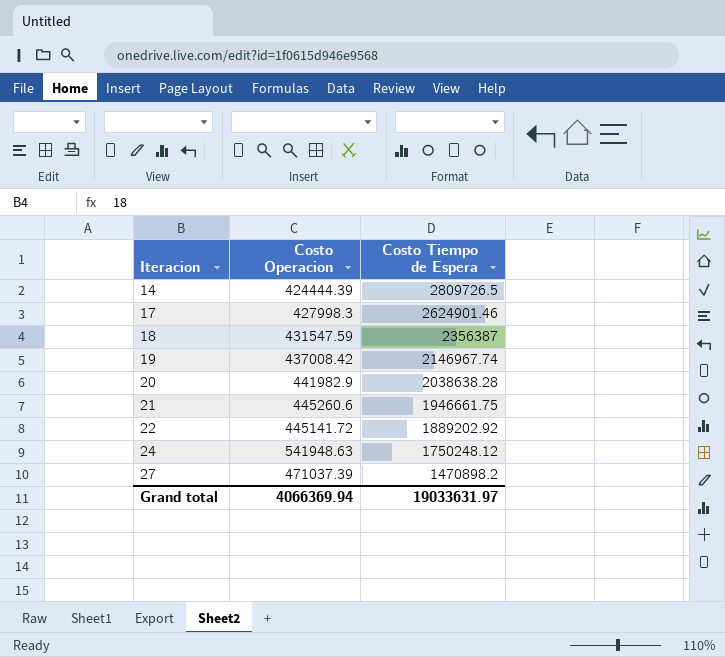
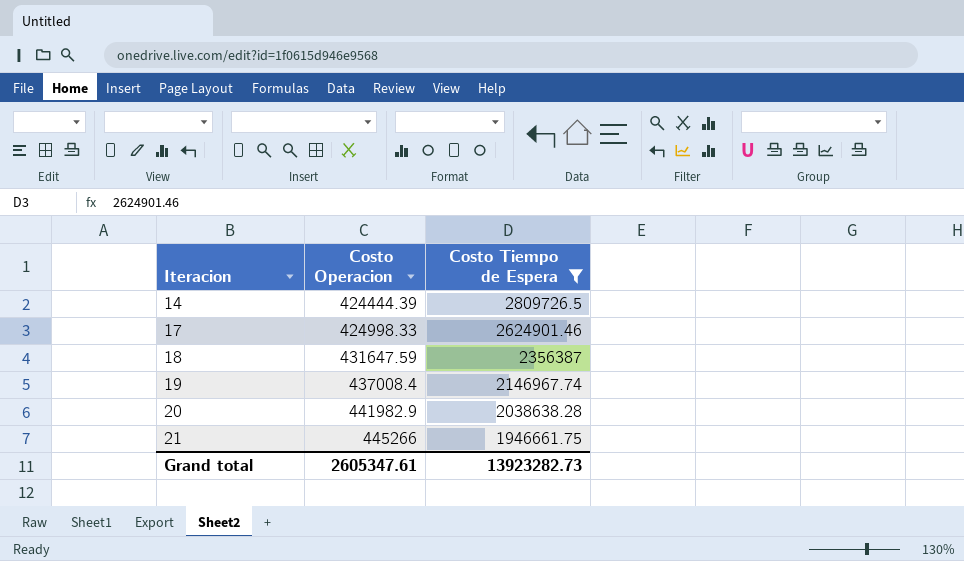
filter: none -> Costo Tiempo de Espera >= 1946661.75
17 | Costo Operacion: 427998.3 -> 424998.33
18 | Costo Operacion: 431547.59 -> 431647.59
19 | Costo Operacion: 437008.42 -> 437008.4
21 | Costo Operacion: 445260.6 -> 445266
Grand total | Costo Operacion: 4066369.94 -> 2605347.61
Grand total | Costo Tiempo de Espera: 19033631.97 -> 13923282.73

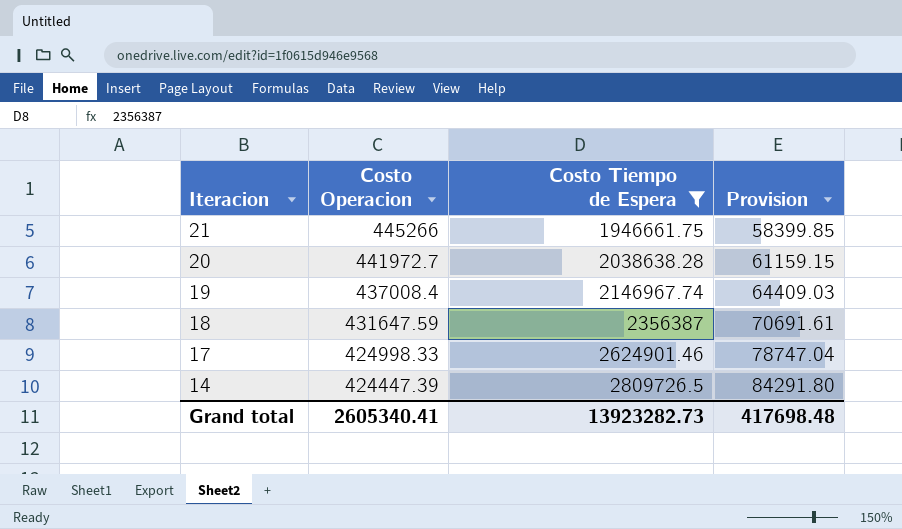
row order: Iteracion ascending -> Iteracion descending
column Provision | formula: none -> [Costo Tiempo de Espera] * 0.03
20 | Costo Operacion: 441982.9 -> 441972.7
14 | Costo Operacion: 424444.39 -> 424447.39
Grand total | Costo Operacion: 2605347.61 -> 2605340.41

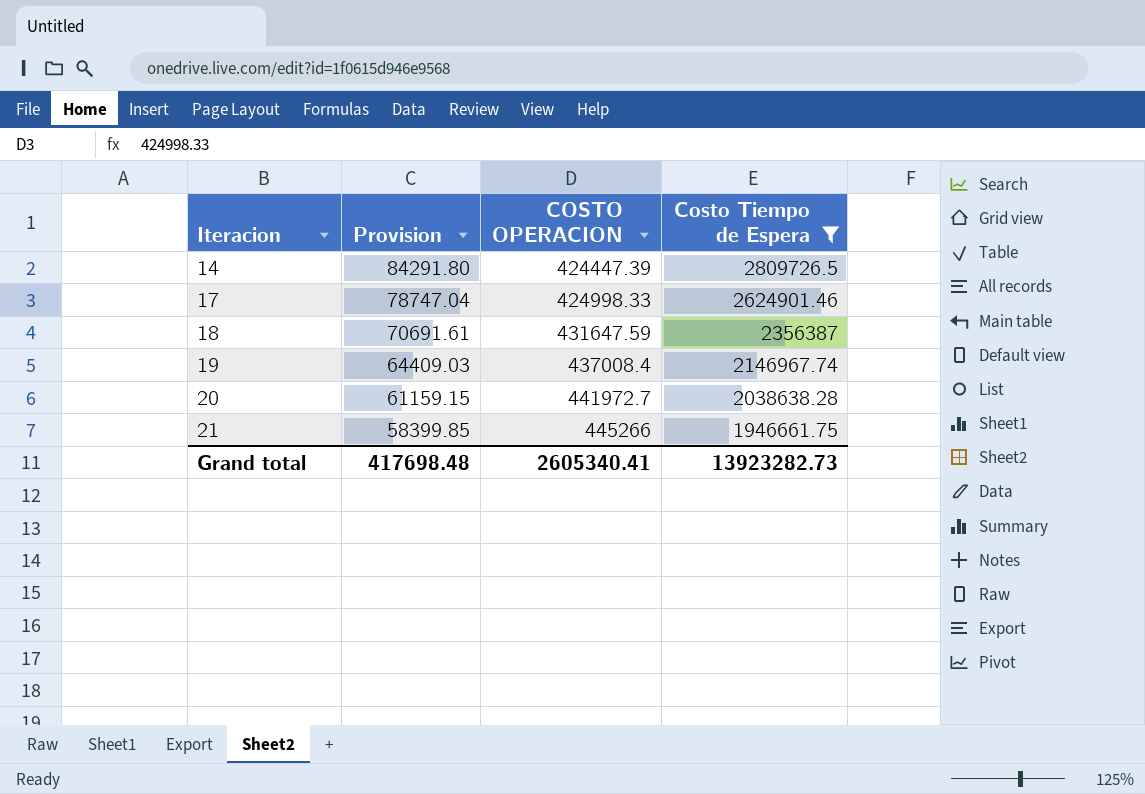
row order: Iteracion descending -> Iteracion ascending
column Provision | position: 4 -> 2
column name: Costo Operacion -> COSTO OPERACION

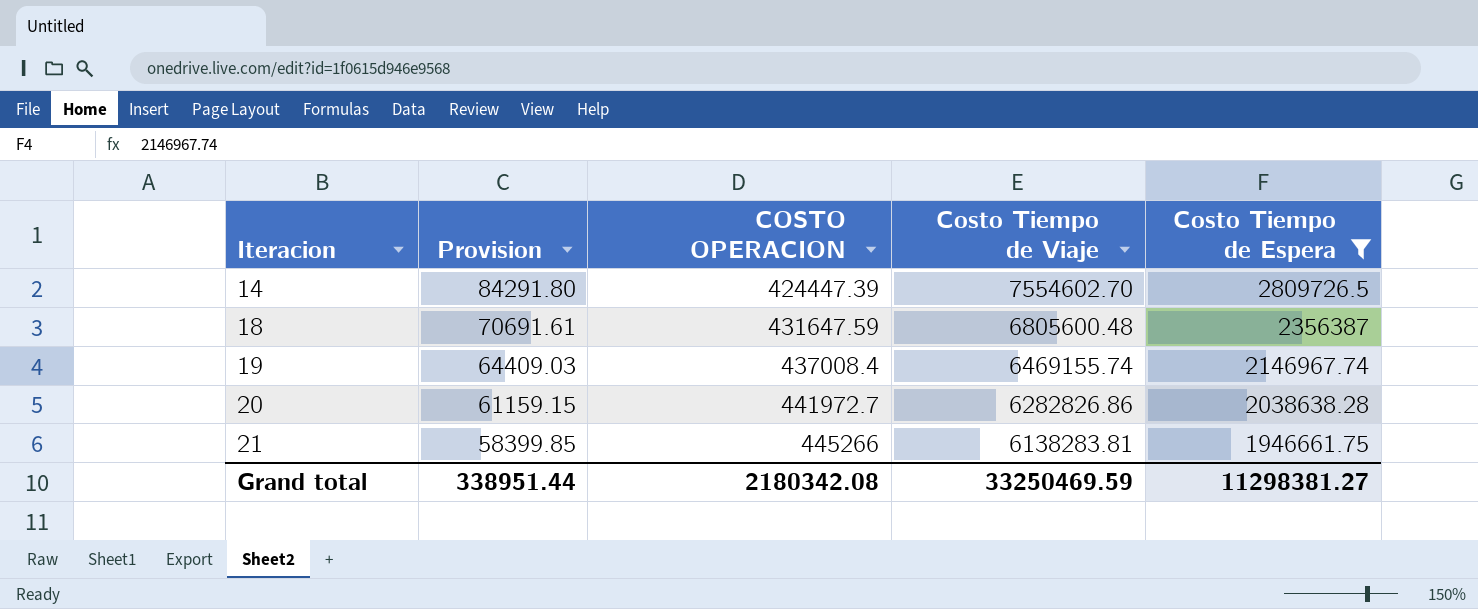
column Costo Tiempo de Viaje | position: none -> 4
row 17: 78747.04 | 424998.33 | 2624901.46 -> none
Grand total | Provision: 417698.48 -> 338951.44
Grand total | COSTO OPERACION: 2605340.41 -> 2180342.08
Grand total | Costo Tiempo de Espera: 13923282.73 -> 11298381.27

